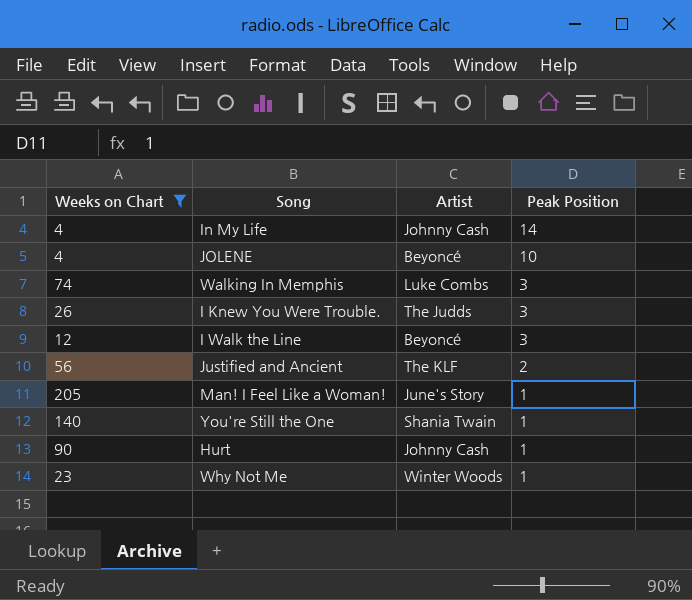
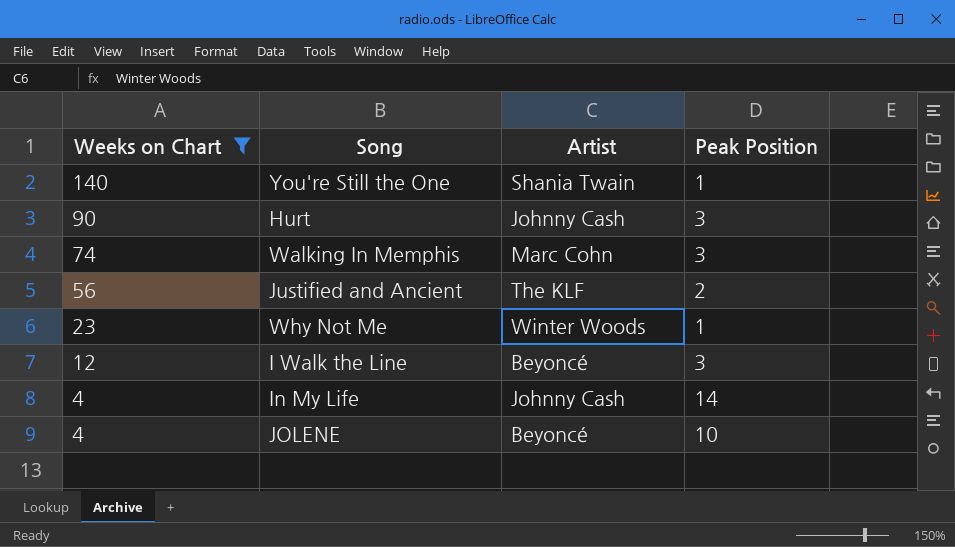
row order: Peak Position descending -> Weeks on Chart descending
row I Knew You Were Trouble.: 26 | The Judds | 3 -> none
row Man! I Feel Like a Woman!: 205 | June's Story | 1 -> none
Hurt | Peak Position: 1 -> 3
Walking In Memphis | Artist: Luke Combs -> Marc Cohn

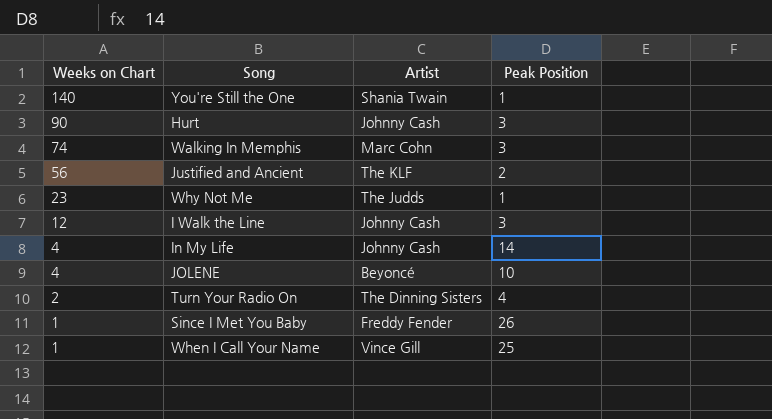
filter: Weeks on Chart >= 4 -> none
Why Not Me | Artist: Winter Woods -> The Judds
I Walk the Line | Artist: Beyoncé -> Johnny Cash

